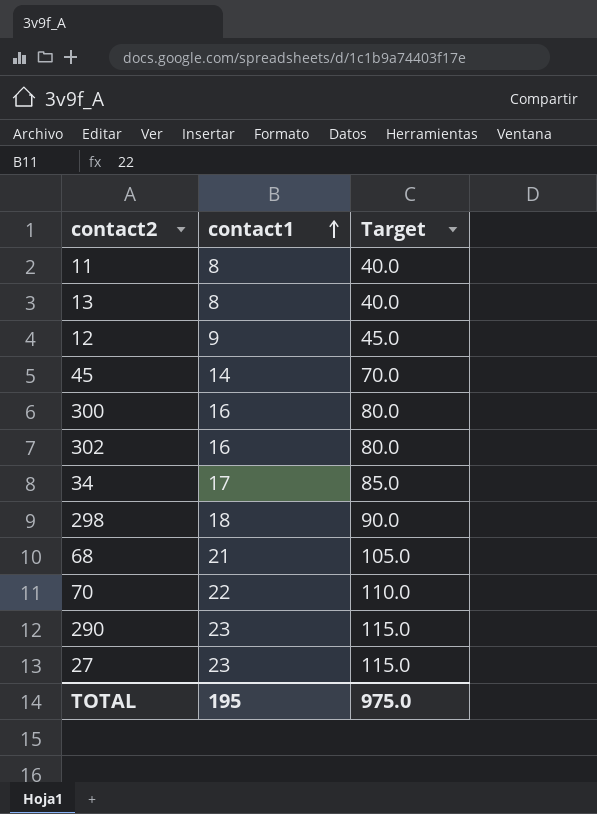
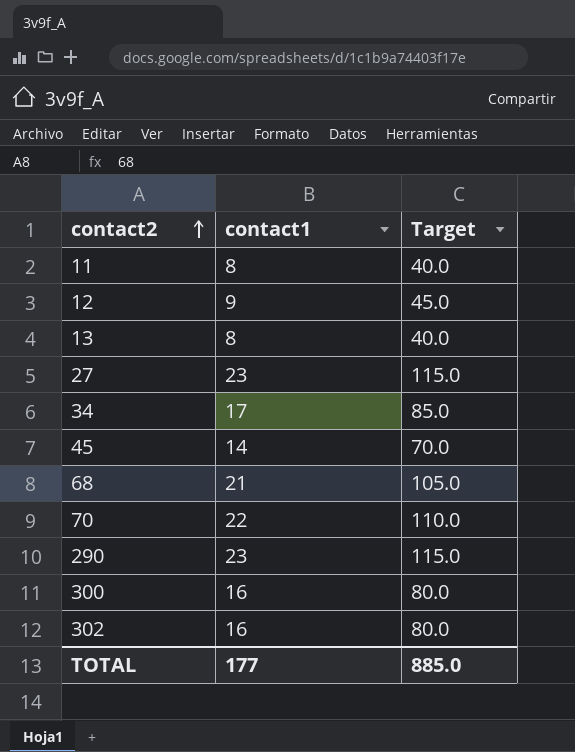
row order: contact1 ascending -> contact2 ascending
row 298: 18 | 90.0 -> none
TOTAL | contact1: 195 -> 177
TOTAL | Target: 975.0 -> 885.0

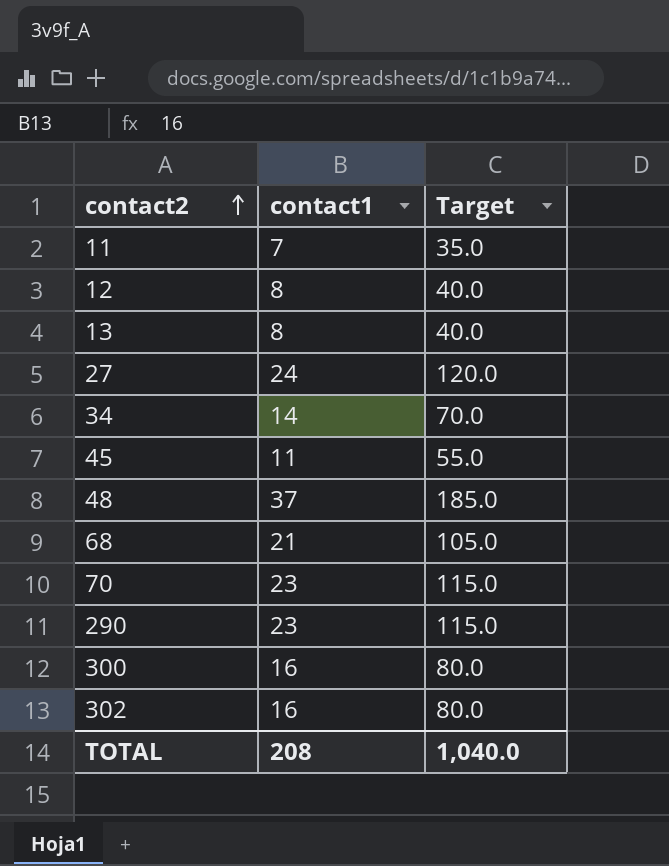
11 | contact1: 8 -> 7
11 | Target: 40.0 -> 35.0
12 | contact1: 9 -> 8
12 | Target: 45.0 -> 40.0
27 | contact1: 23 -> 24
27 | Target: 115.0 -> 120.0
34 | contact1: 17 -> 14
34 | Target: 85.0 -> 70.0
45 | contact1: 14 -> 11
45 | Target: 70.0 -> 55.0
row 48: none -> 37 | 185.0
70 | contact1: 22 -> 23
70 | Target: 110.0 -> 115.0
TOTAL | contact1: 177 -> 208
TOTAL | Target: 885.0 -> 1,040.0

